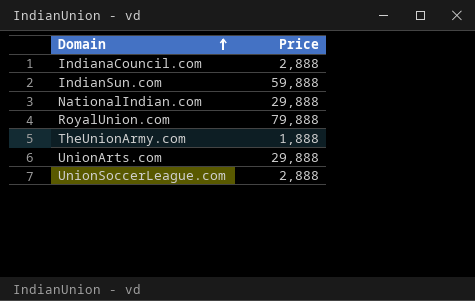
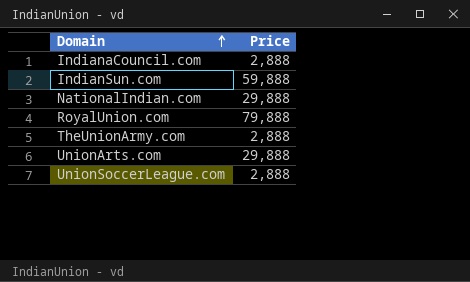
TheUnionArmy.com | Price: 1,888 -> 2,888

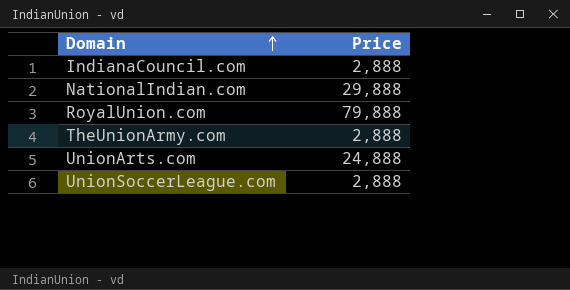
row IndianSun.com: 59,888 -> none
UnionArts.com | Price: 29,888 -> 24,888

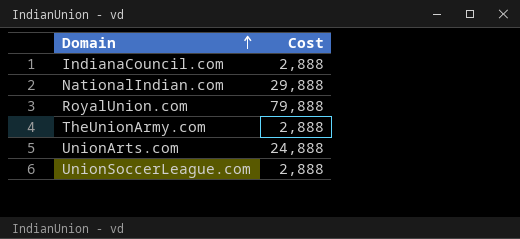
column name: Price -> Cost

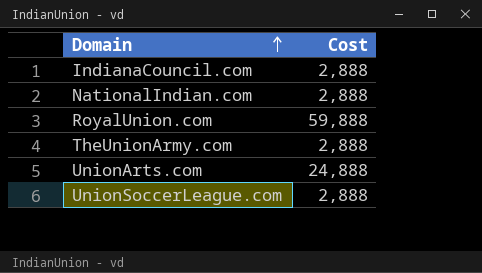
NationalIndian.com | Cost: 29,888 -> 2,888
RoyalUnion.com | Cost: 79,888 -> 59,888

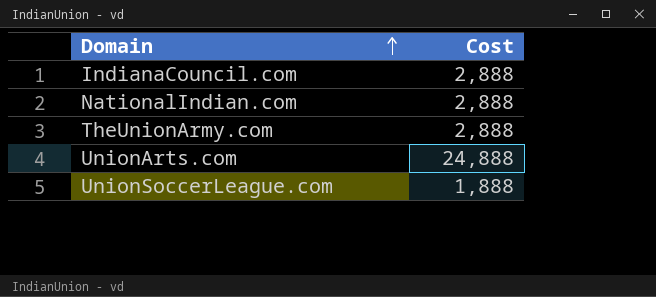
row RoyalUnion.com: 59,888 -> none
UnionSoccerLeague.com | Cost: 2,888 -> 1,888

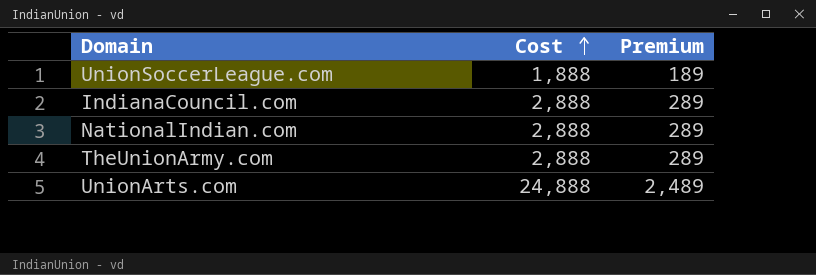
row order: Domain ascending -> Cost ascending
column Premium | formula: none -> [Cost] * 0.1

